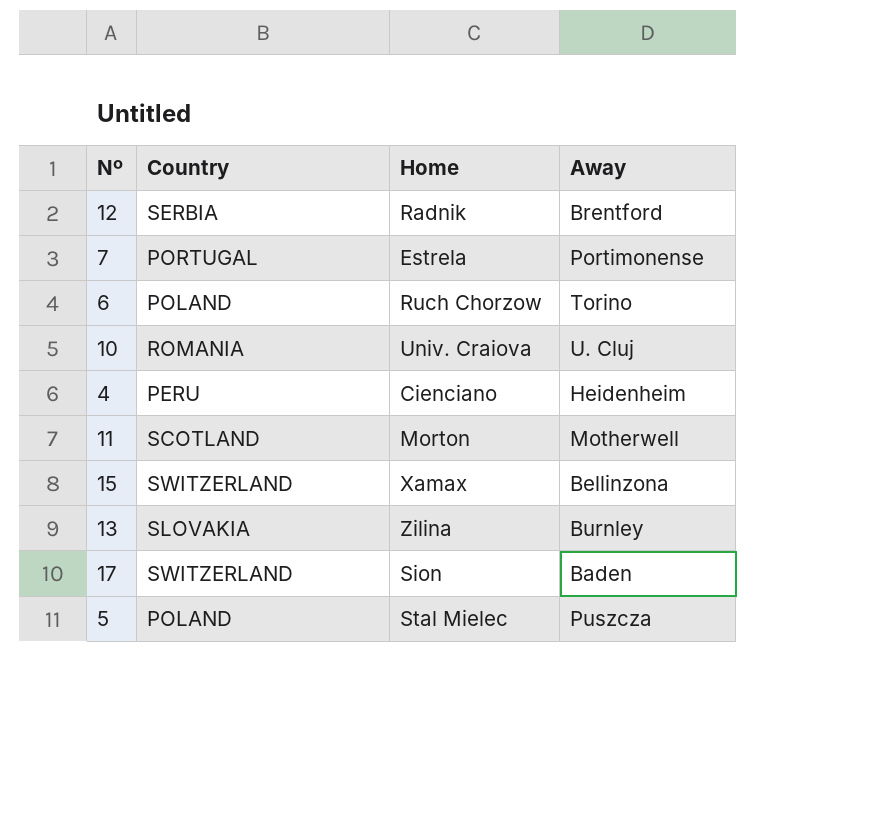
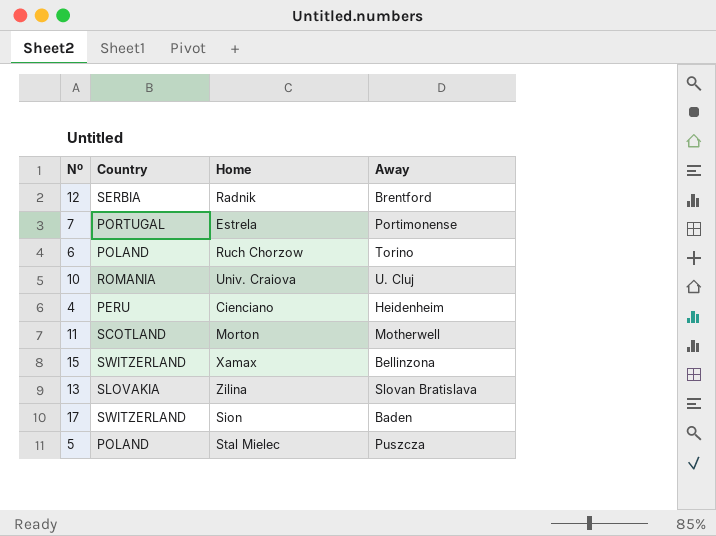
13 | Away: Burnley -> Slovan Bratislava

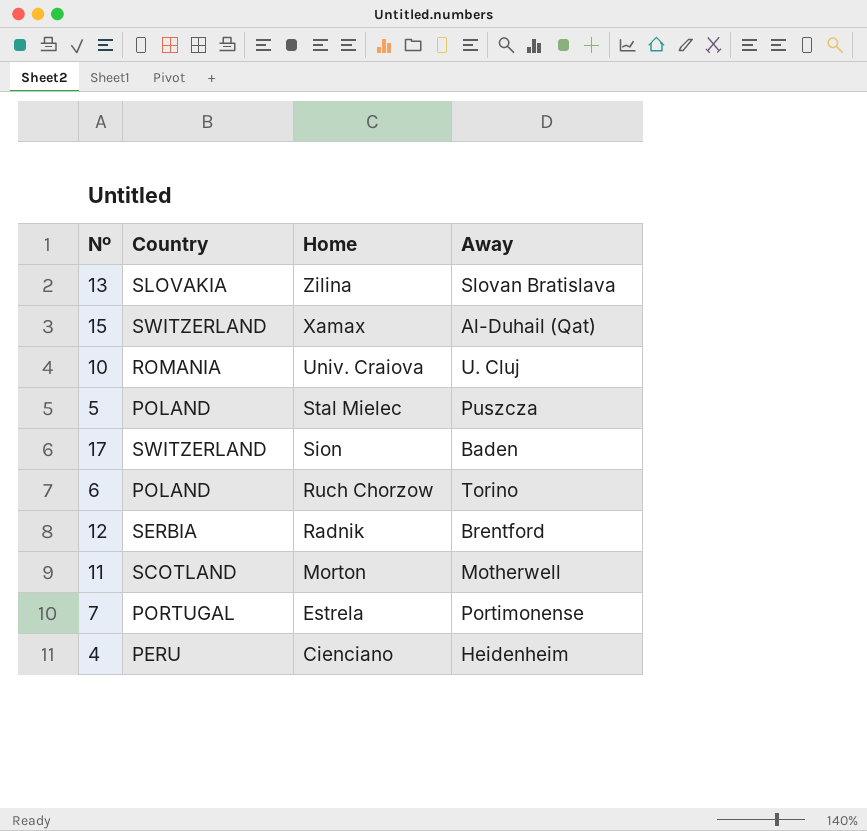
row order: none -> Home descending
15 | Away: Bellinzona -> Al-Duhail (Qat)

